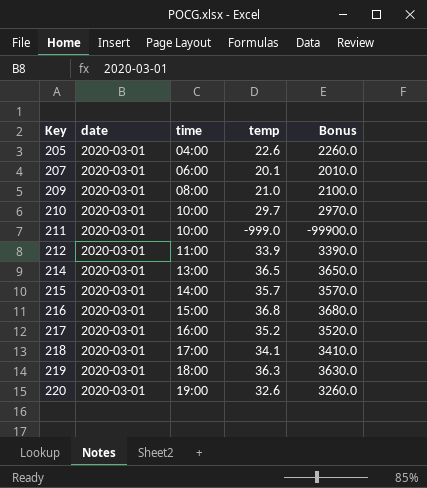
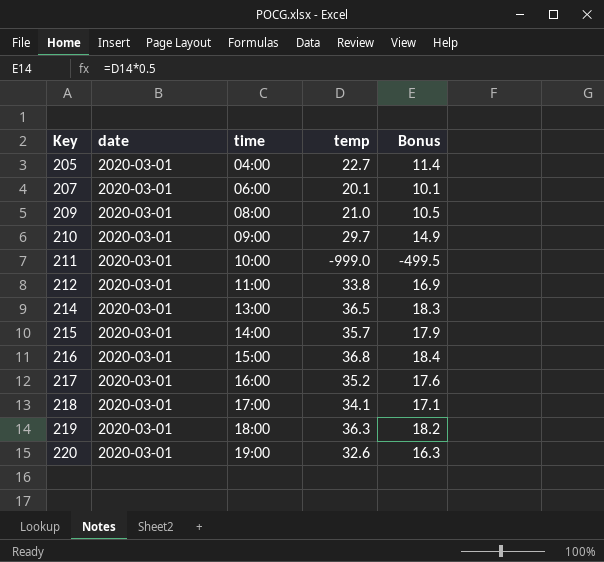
column Bonus | formula: [temp] * 100 -> [temp] * 0.5
205 | temp: 22.6 -> 22.7
210 | time: 10:00 -> 09:00
212 | temp: 33.9 -> 33.8

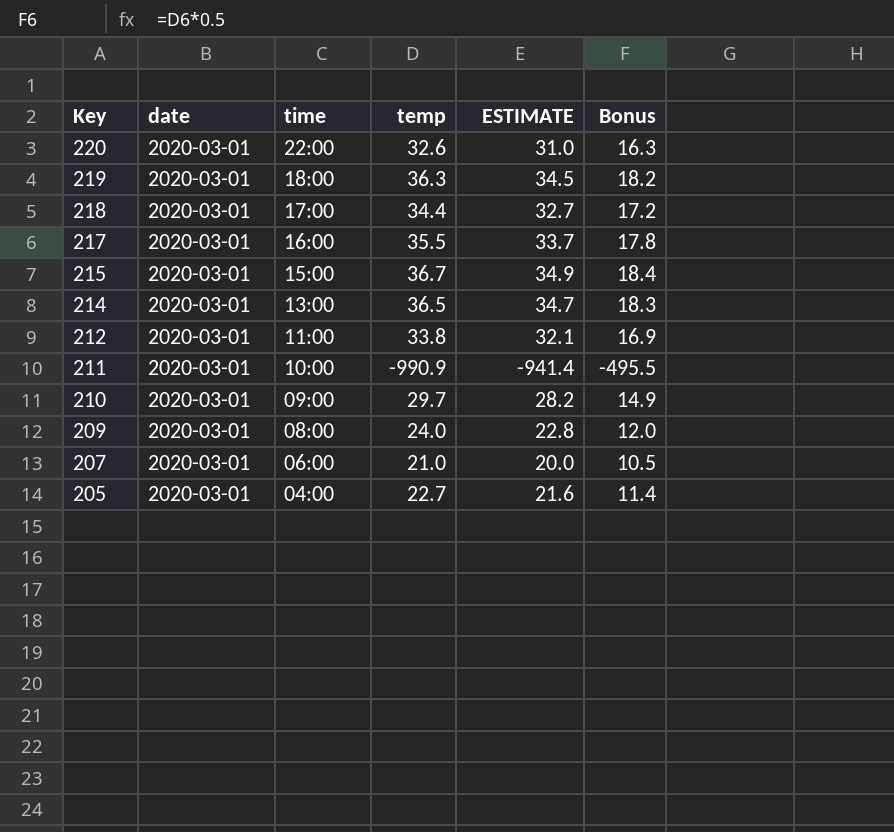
row order: Key ascending -> Key descending
column ESTIMATE | formula: none -> [temp] * 0.95
row 216: 2020-03-01 | 15:00 | 36.8 | 18.4 -> none
220 | time: 19:00 -> 22:00
218 | temp: 34.1 -> 34.4
218 | Bonus: 17.1 -> 17.2
217 | temp: 35.2 -> 35.5
217 | Bonus: 17.6 -> 17.8
215 | time: 14:00 -> 15:00
215 | temp: 35.7 -> 36.7
215 | Bonus: 17.9 -> 18.4
211 | temp: -999.0 -> -990.9
211 | Bonus: -499.5 -> -495.5
209 | temp: 21.0 -> 24.0
209 | Bonus: 10.5 -> 12.0
207 | temp: 20.1 -> 21.0
207 | Bonus: 10.1 -> 10.5

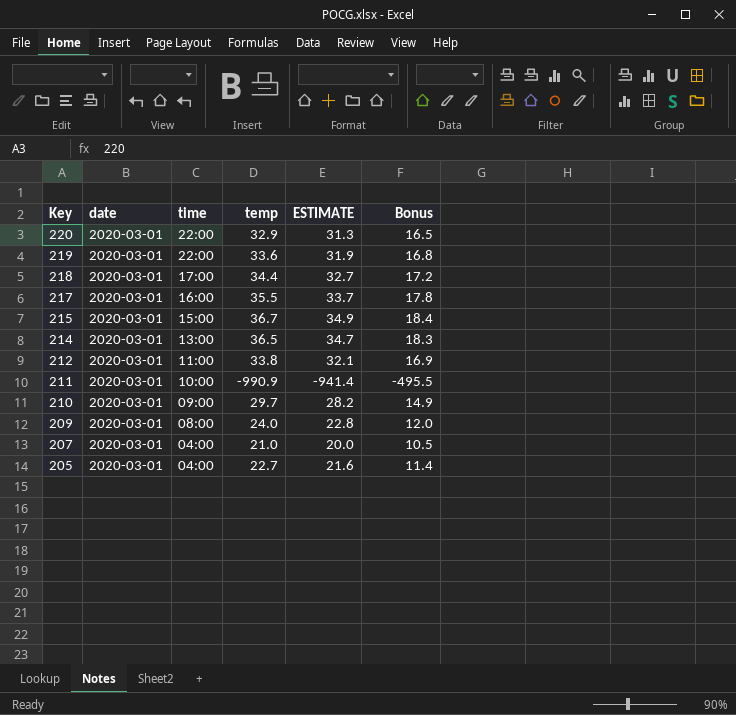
220 | temp: 32.6 -> 32.9
220 | ESTIMATE: 31.0 -> 31.3
220 | Bonus: 16.3 -> 16.5
219 | time: 18:00 -> 22:00
219 | temp: 36.3 -> 33.6
219 | ESTIMATE: 34.5 -> 31.9
219 | Bonus: 18.2 -> 16.8
207 | time: 06:00 -> 04:00

